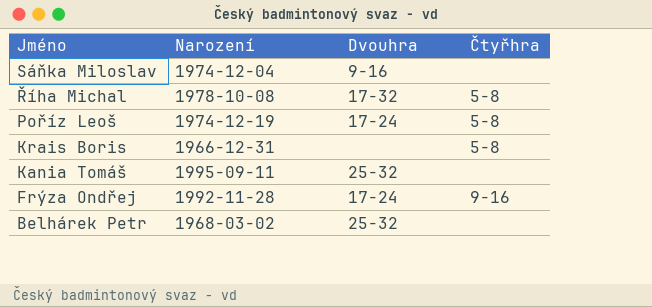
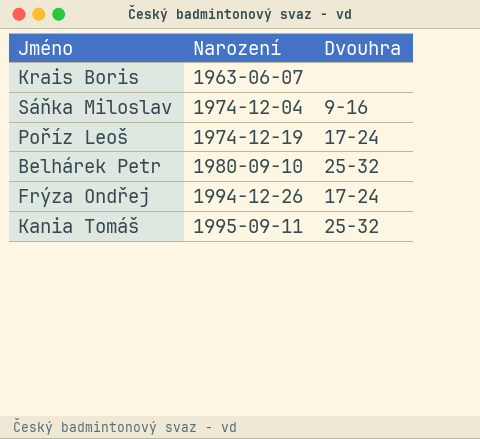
row order: Jméno descending -> Narození ascending
column Čtyřhra | position: 4 -> none
row Říha Michal: 1978-10-08 | 17-32 | 5-8 -> none
Krais Boris | Narození: 1966-12-31 -> 1963-06-07
Belhárek Petr | Narození: 1968-03-02 -> 1980-09-10
Frýza Ondřej | Narození: 1992-11-28 -> 1994-12-26

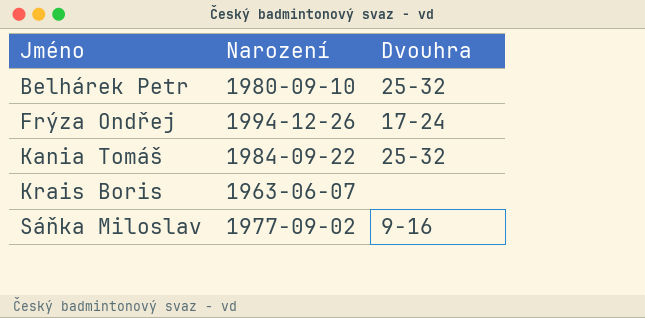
row order: Narození ascending -> Jméno ascending
row Poříz Leoš: 1974-12-19 | 17-24 -> none
Kania Tomáš | Narození: 1995-09-11 -> 1984-09-22
Sáňka Miloslav | Narození: 1974-12-04 -> 1977-09-02

